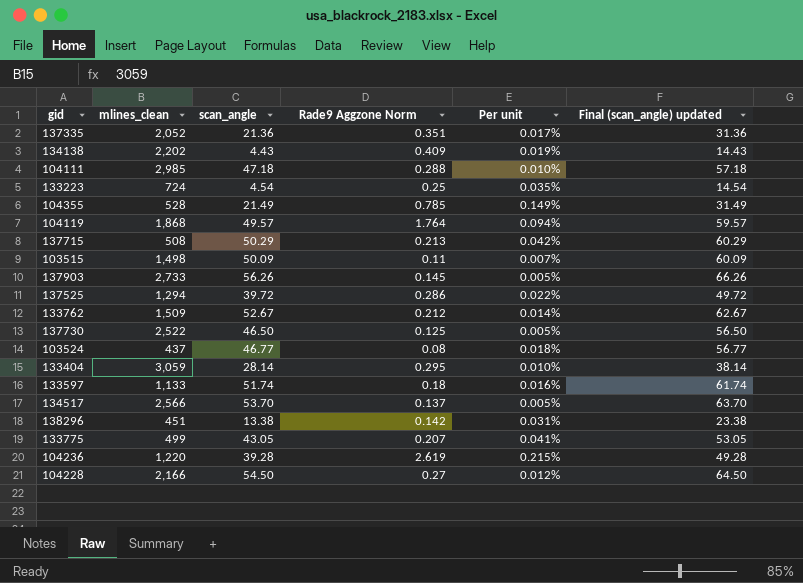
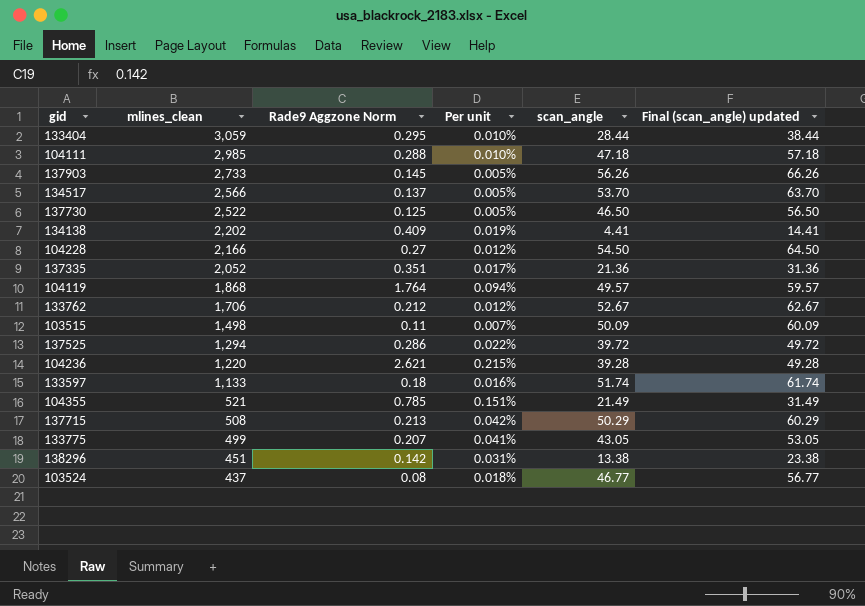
row order: none -> mlines_clean descending
column scan_angle | position: 3 -> 5
row 133223: 724 | 4.54 | 0.25 | 0.035% | 14.54 -> none
133404 | scan_angle: 28.14 -> 28.44
133404 | Final (scan_angle) updated: 38.14 -> 38.44
134138 | scan_angle: 4.43 -> 4.41
134138 | Final (scan_angle) updated: 14.43 -> 14.41
133762 | mlines_clean: 1,509 -> 1,706
133762 | Per unit: 0.014% -> 0.012%
104236 | Rade9 Aggzone Norm: 2.619 -> 2.621
104355 | mlines_clean: 528 -> 521
104355 | Per unit: 0.149% -> 0.151%

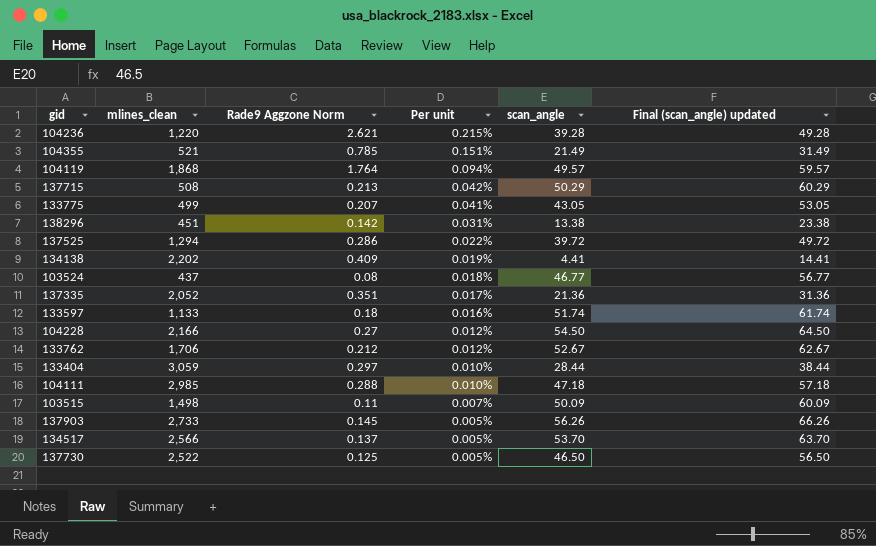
row order: mlines_clean descending -> Per unit descending
133404 | Rade9 Aggzone Norm: 0.295 -> 0.297

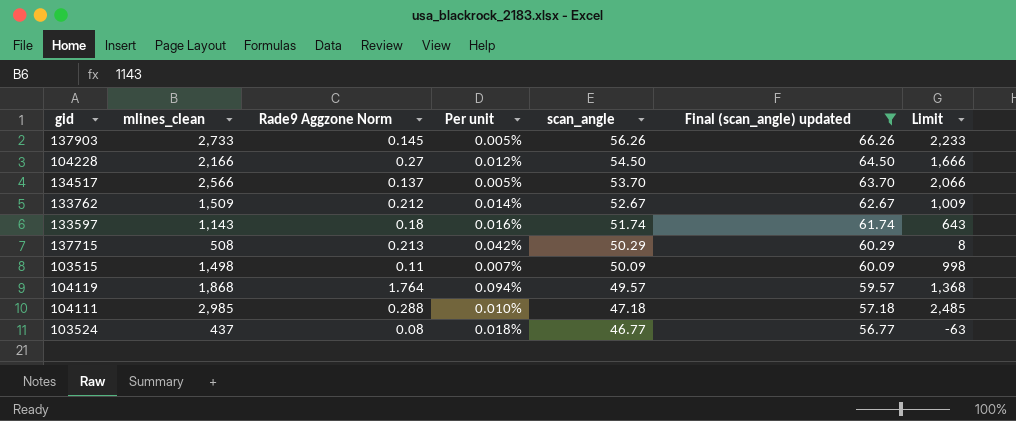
filter: none -> Final (scan_angle) updated >= 56.77
row order: Per unit descending -> scan_angle descending
column Limit | formula: none -> [mlines_clean] - 500
133762 | mlines_clean: 1,706 -> 1,509
133762 | Per unit: 0.012% -> 0.014%
133597 | mlines_clean: 1,133 -> 1,143

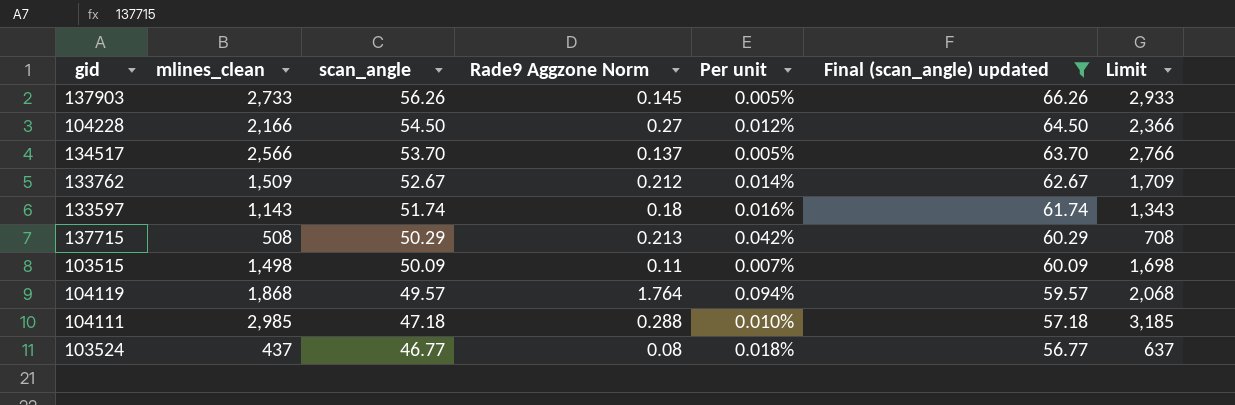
column scan_angle | position: 5 -> 3
column Limit | formula: [mlines_clean] - 500 -> [mlines_clean] + 200

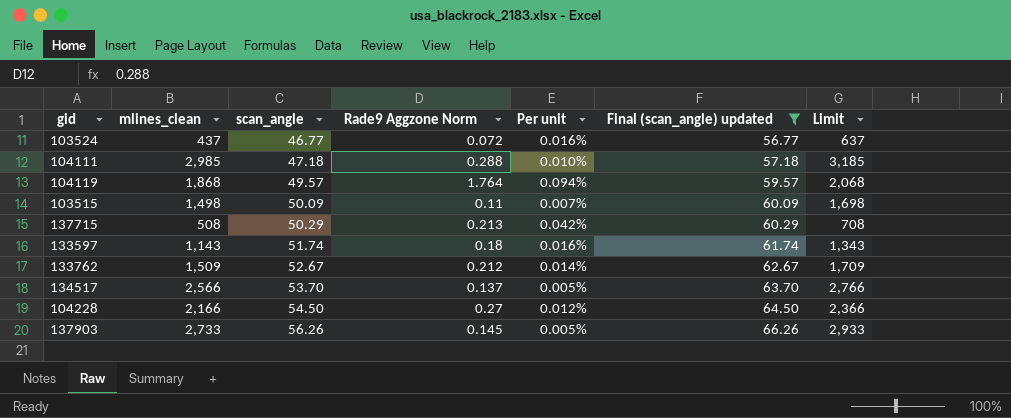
row order: scan_angle descending -> scan_angle ascending
103524 | Rade9 Aggzone Norm: 0.08 -> 0.072
103524 | Per unit: 0.018% -> 0.016%

